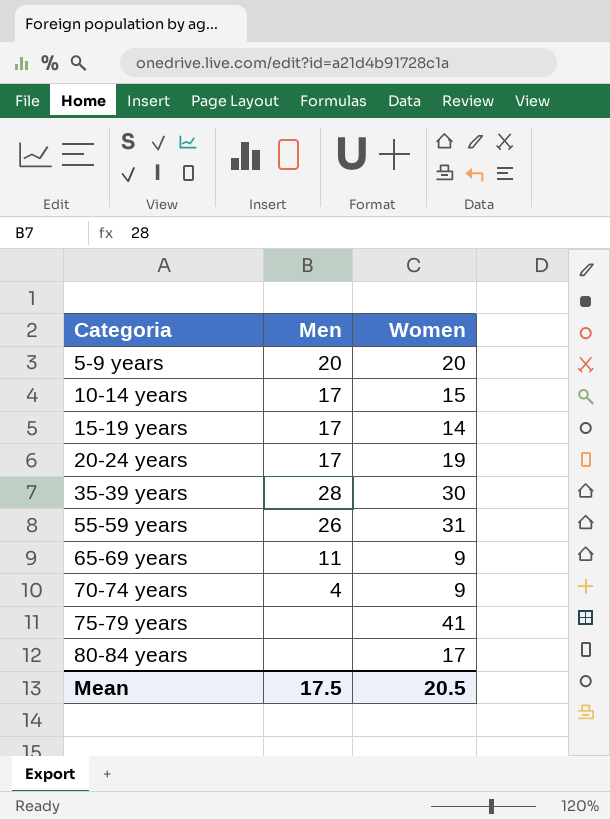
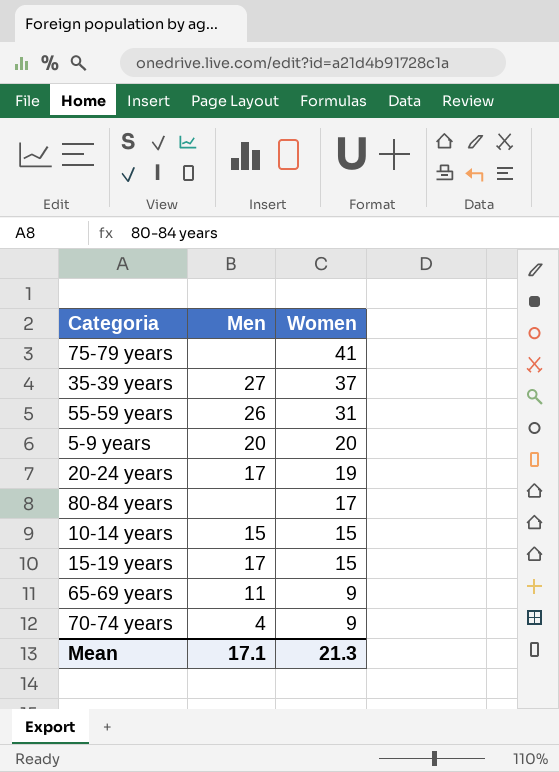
row order: Categoria ascending -> Women descending
35-39 years | Men: 28 -> 27
35-39 years | Women: 30 -> 37
10-14 years | Men: 17 -> 15
15-19 years | Women: 14 -> 15
Mean | Men: 17.5 -> 17.1
Mean | Women: 20.5 -> 21.3

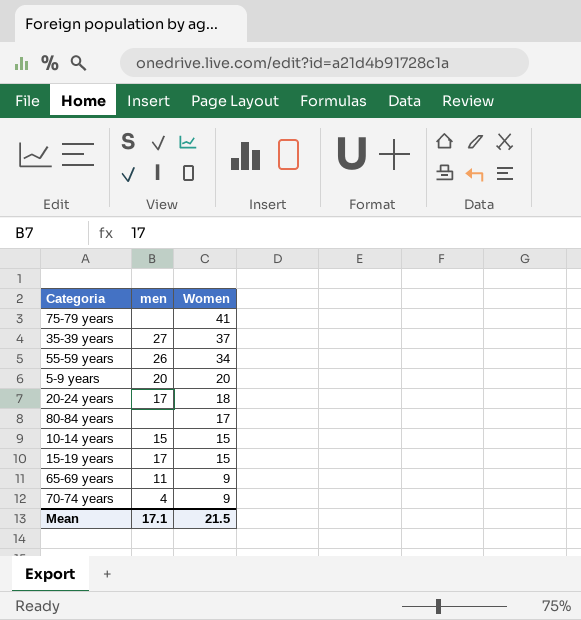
column name: Men -> men
55-59 years | Women: 31 -> 34
20-24 years | Women: 19 -> 18
Mean | Women: 21.3 -> 21.5

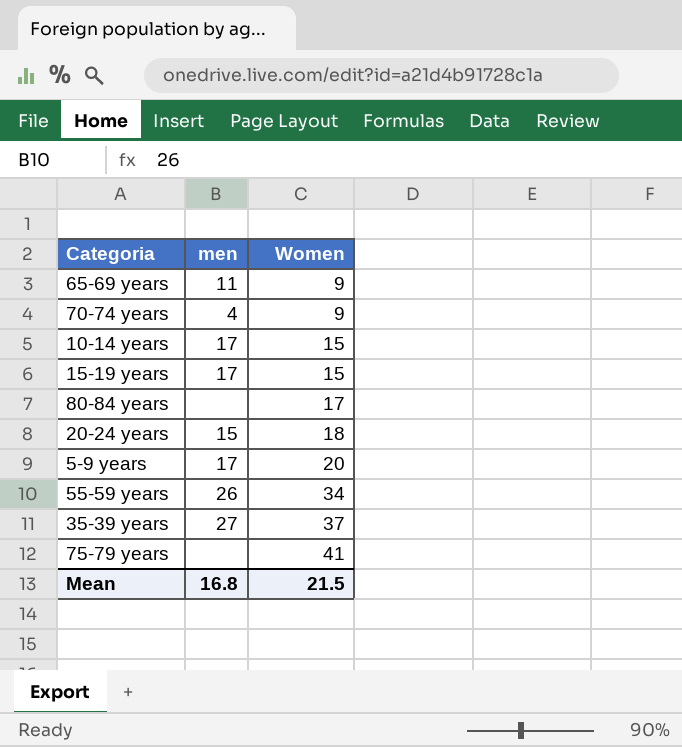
row order: Women descending -> Women ascending
10-14 years | men: 15 -> 17
20-24 years | men: 17 -> 15
5-9 years | men: 20 -> 17
Mean | men: 17.1 -> 16.8

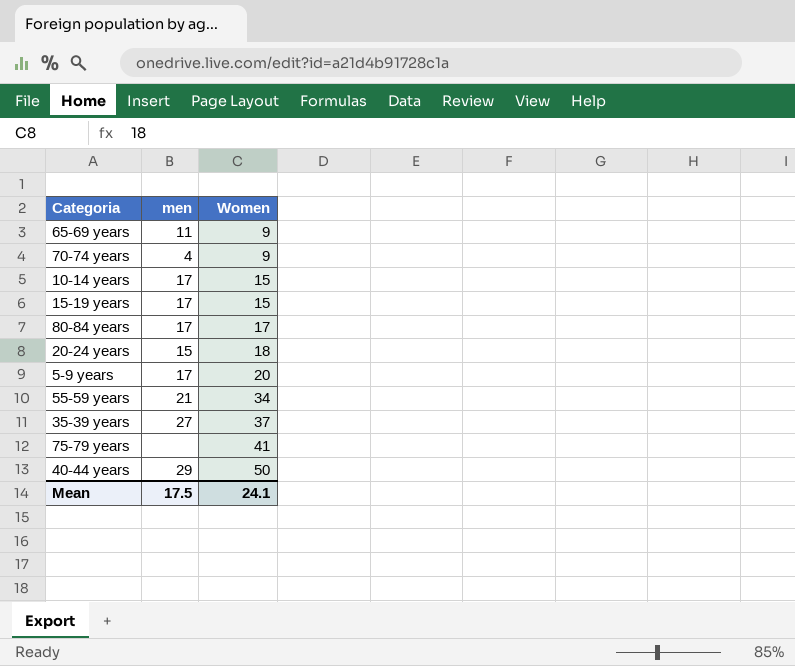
80-84 years | men: none -> 17
55-59 years | men: 26 -> 21
row 40-44 years: none -> 29 | 50
Mean | men: 16.8 -> 17.5
Mean | Women: 21.5 -> 24.1

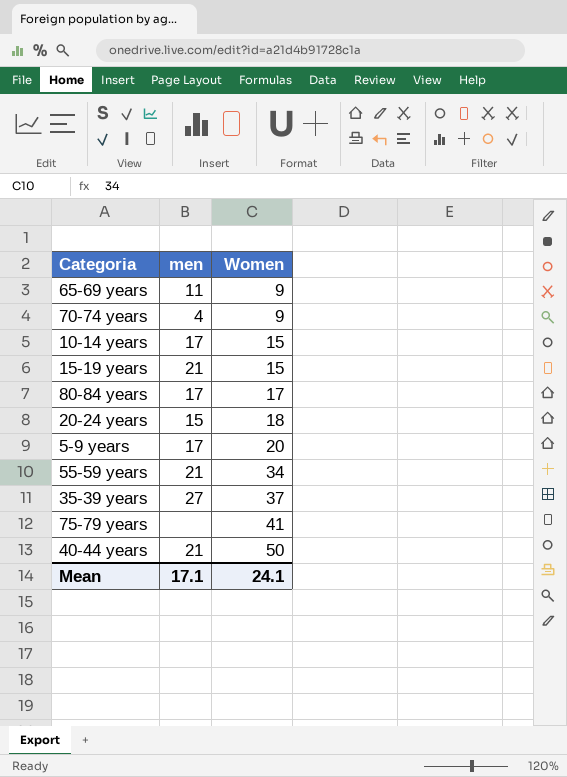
15-19 years | men: 17 -> 21
40-44 years | men: 29 -> 21
Mean | men: 17.5 -> 17.1

